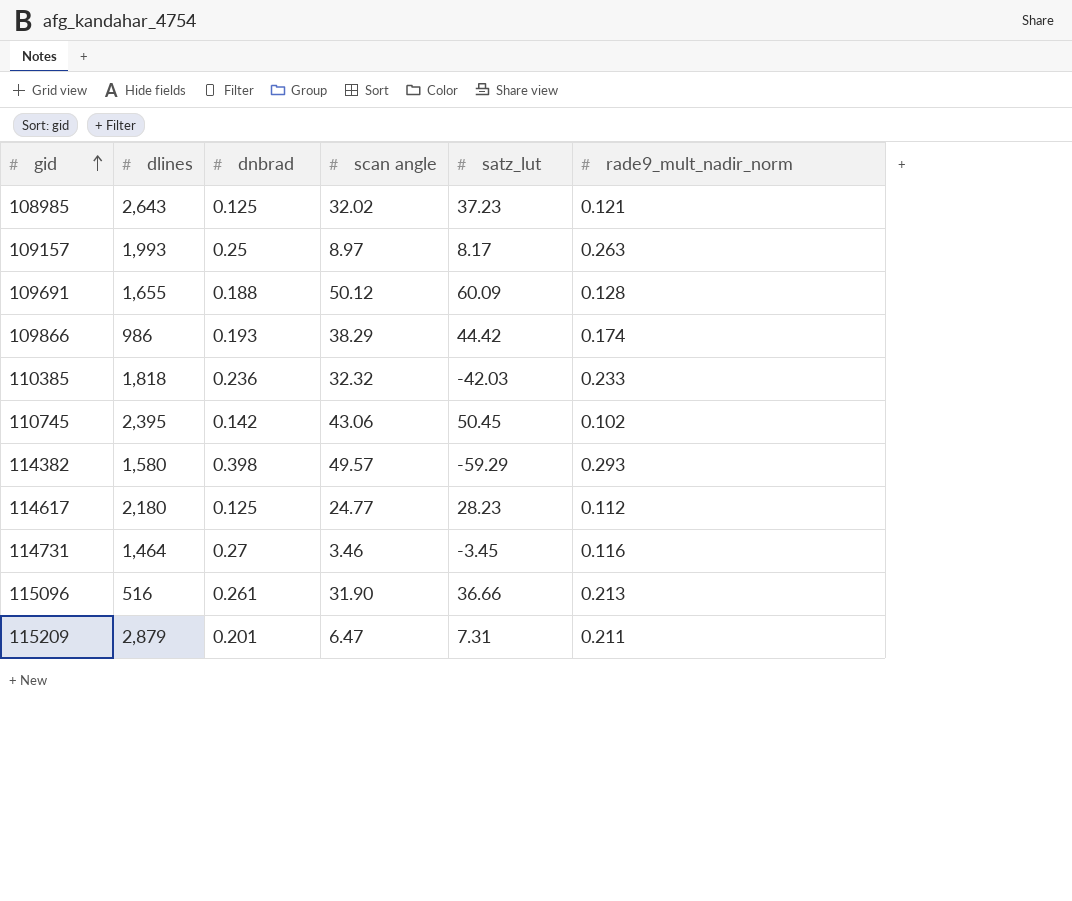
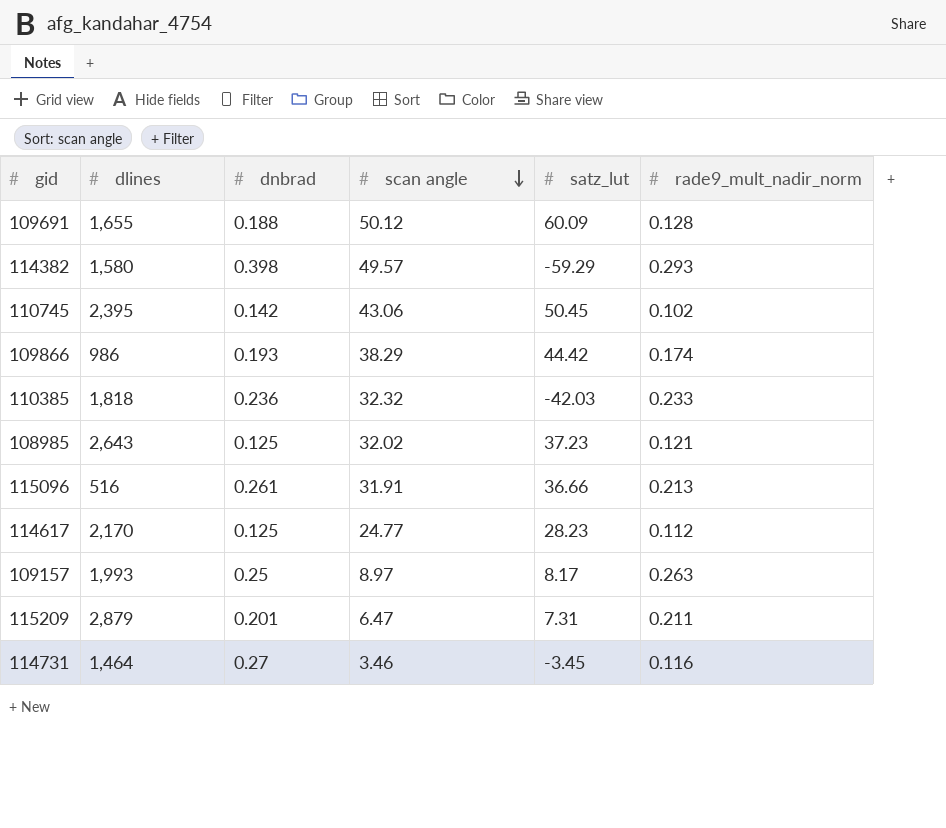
row order: gid ascending -> scan angle descending
115096 | scan angle: 31.90 -> 31.91
114617 | dlines: 2,180 -> 2,170

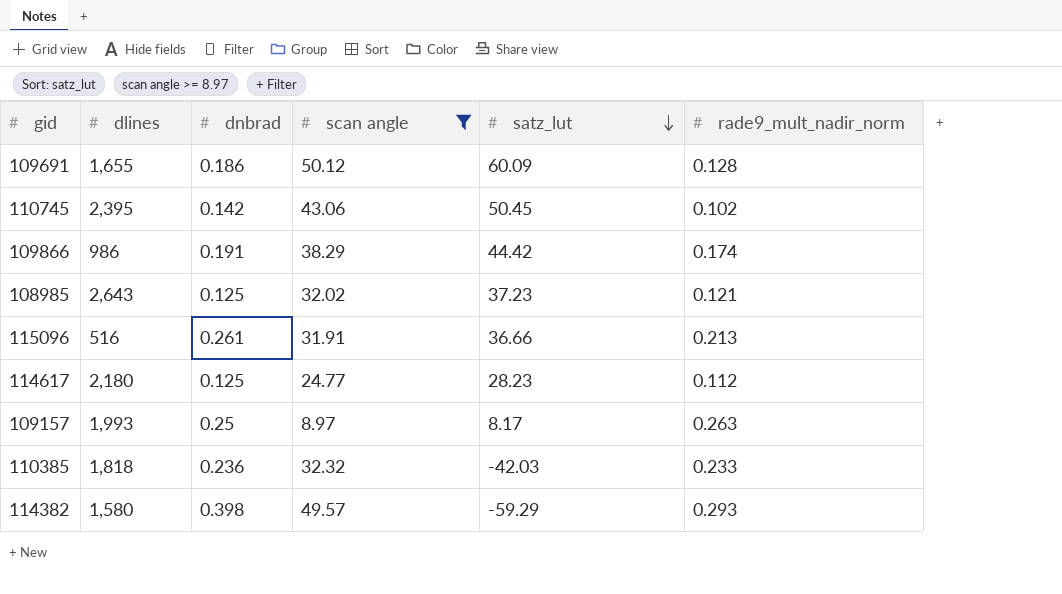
filter: none -> scan angle >= 8.97
row order: scan angle descending -> satz_lut descending
109691 | dnbrad: 0.188 -> 0.186
109866 | dnbrad: 0.193 -> 0.191
114617 | dlines: 2,170 -> 2,180

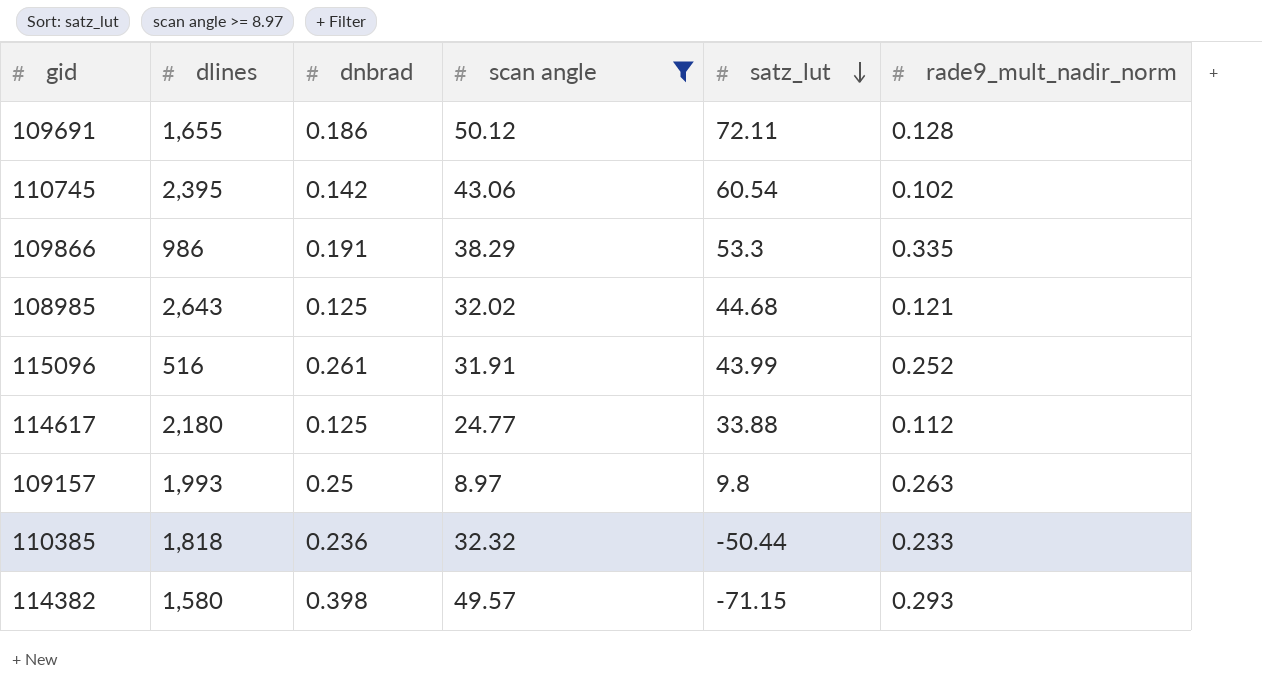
109691 | satz_lut: 60.09 -> 72.11
110745 | satz_lut: 50.45 -> 60.54
109866 | satz_lut: 44.42 -> 53.3
109866 | rade9_mult_nadir_norm: 0.174 -> 0.335
108985 | satz_lut: 37.23 -> 44.68
115096 | satz_lut: 36.66 -> 43.99
115096 | rade9_mult_nadir_norm: 0.213 -> 0.252
114617 | satz_lut: 28.23 -> 33.88
109157 | satz_lut: 8.17 -> 9.8
110385 | satz_lut: -42.03 -> -50.44
114382 | satz_lut: -59.29 -> -71.15

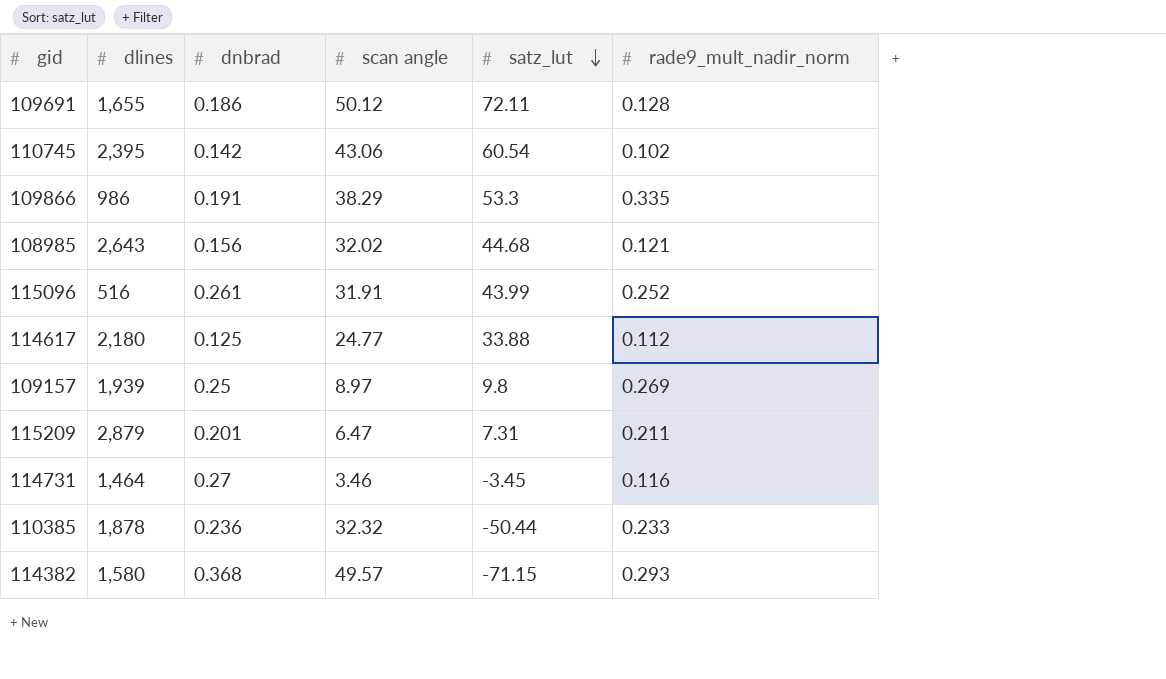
filter: scan angle >= 8.97 -> none
108985 | dnbrad: 0.125 -> 0.156
109157 | dlines: 1,993 -> 1,939
109157 | rade9_mult_nadir_norm: 0.263 -> 0.269
110385 | dlines: 1,818 -> 1,878
114382 | dnbrad: 0.398 -> 0.368

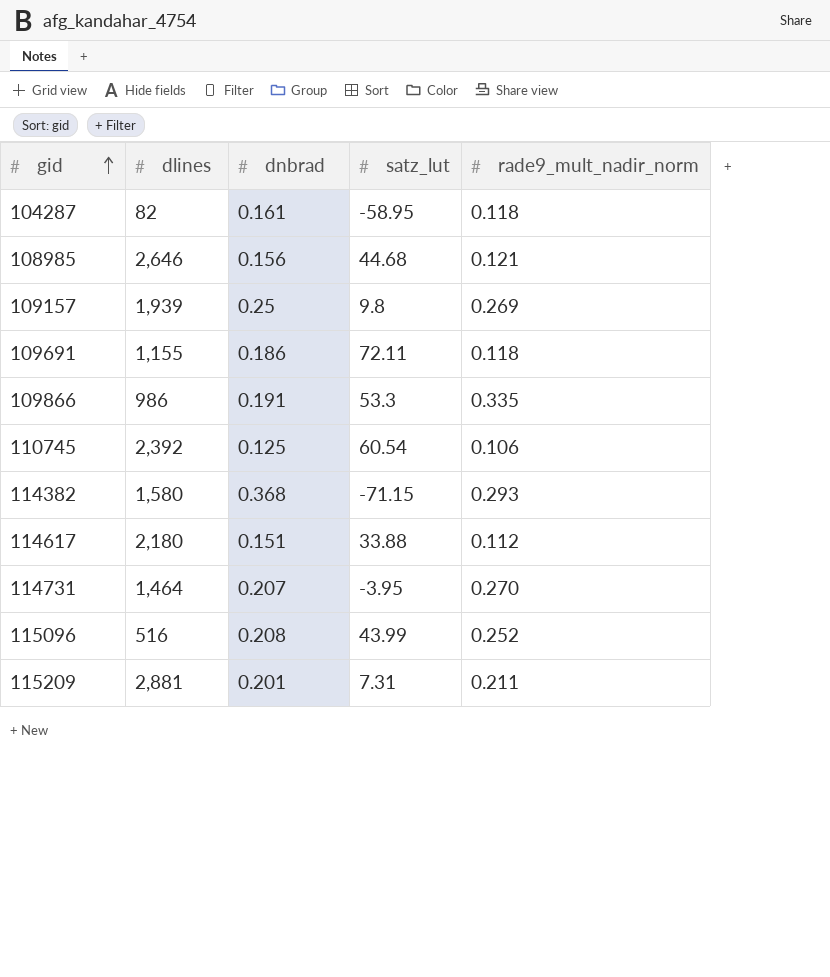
row order: satz_lut descending -> gid ascending
column scan angle | position: 4 -> none
row 110385: 1,878 | 0.236 | 32.32 | -50.44 | 0.233 -> none
row 104287: none -> 82 | 0.161 | -58.95 | 0.118
108985 | dlines: 2,643 -> 2,646
109691 | dlines: 1,655 -> 1,155
109691 | rade9_mult_nadir_norm: 0.128 -> 0.118
110745 | dlines: 2,395 -> 2,392
110745 | dnbrad: 0.142 -> 0.125
110745 | rade9_mult_nadir_norm: 0.102 -> 0.106
114617 | dnbrad: 0.125 -> 0.151
114731 | dnbrad: 0.27 -> 0.207
114731 | satz_lut: -3.45 -> -3.95
114731 | rade9_mult_nadir_norm: 0.116 -> 0.270
115096 | dnbrad: 0.261 -> 0.208
115209 | dlines: 2,879 -> 2,881

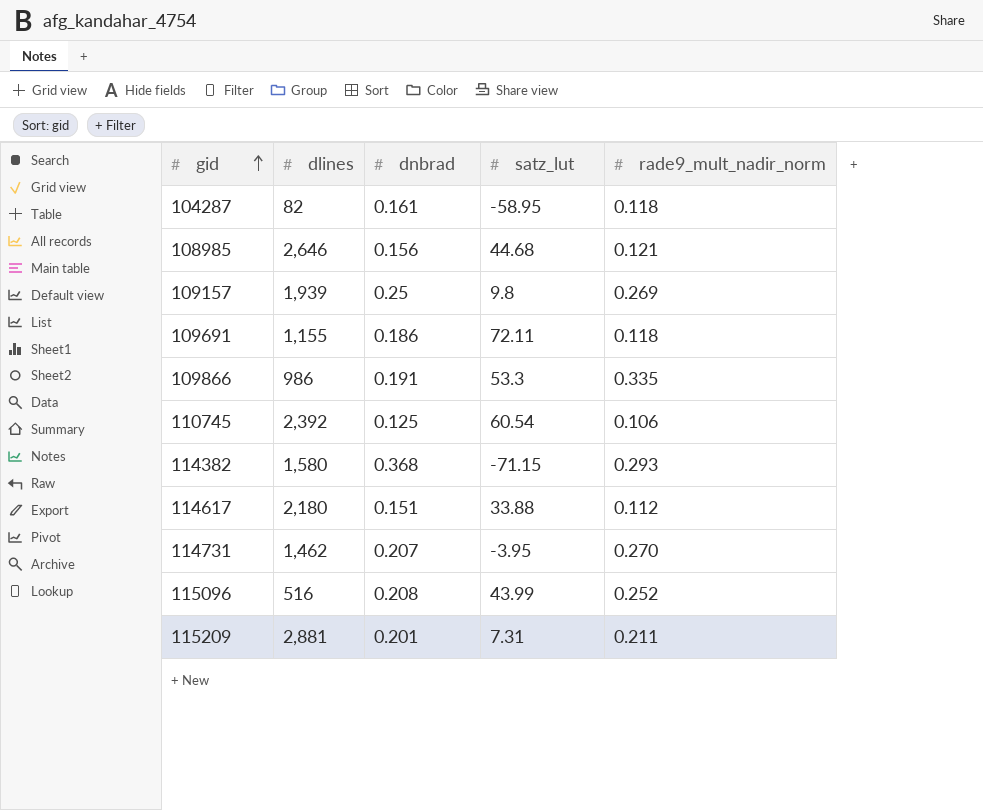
114731 | dlines: 1,464 -> 1,462

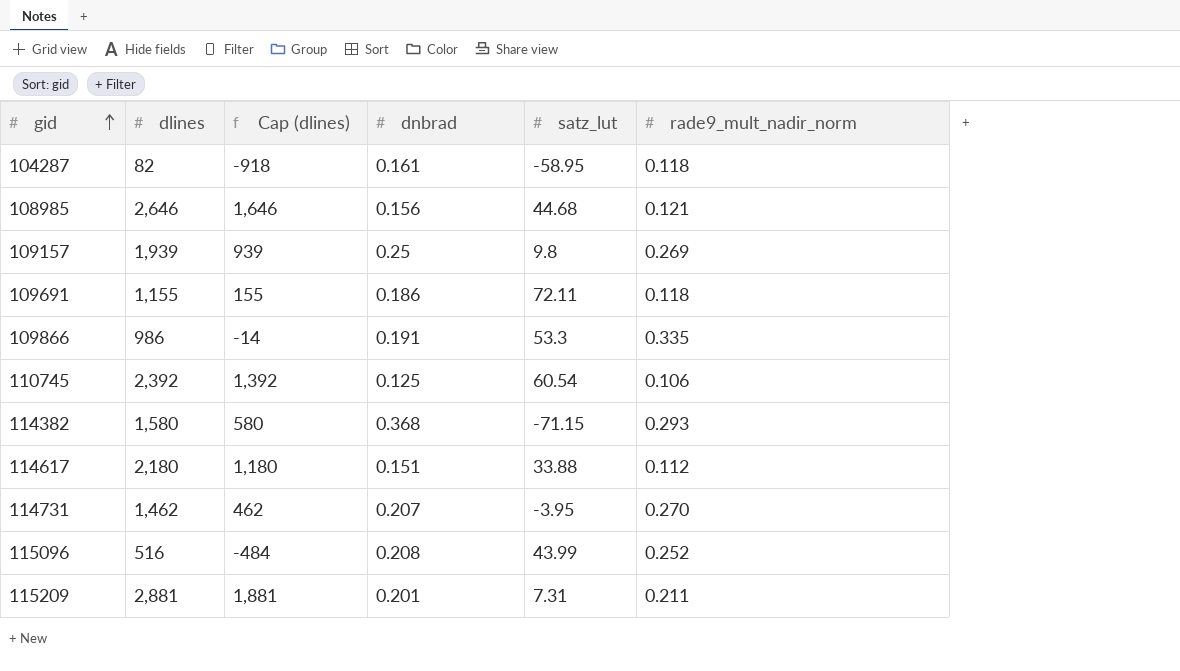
column Cap (dlines) | formula: none -> [dlines] - 1000

